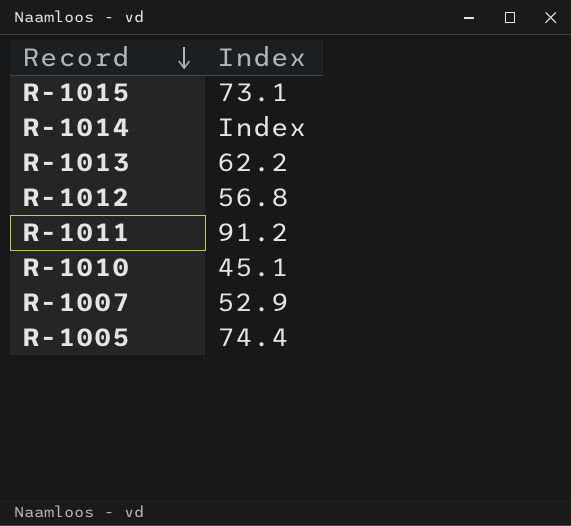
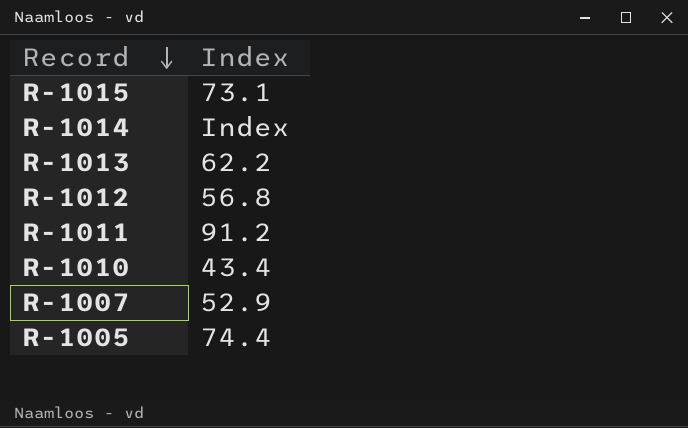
R-1010 | Index: 45.1 -> 43.4

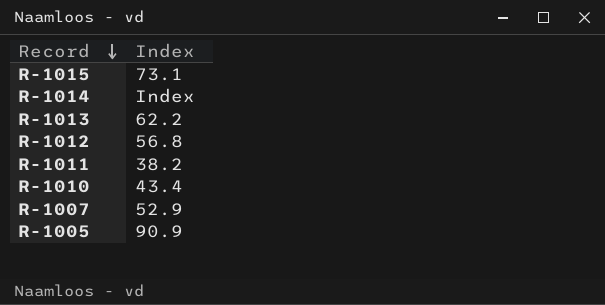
R-1011 | Index: 91.2 -> 38.2
R-1005 | Index: 74.4 -> 90.9

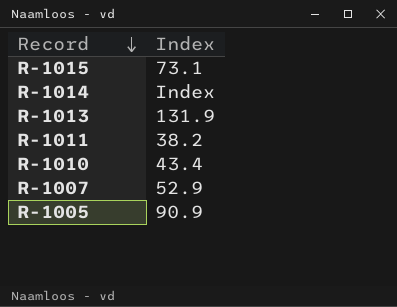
row R-1012: 56.8 -> none
R-1013 | Index: 62.2 -> 131.9

